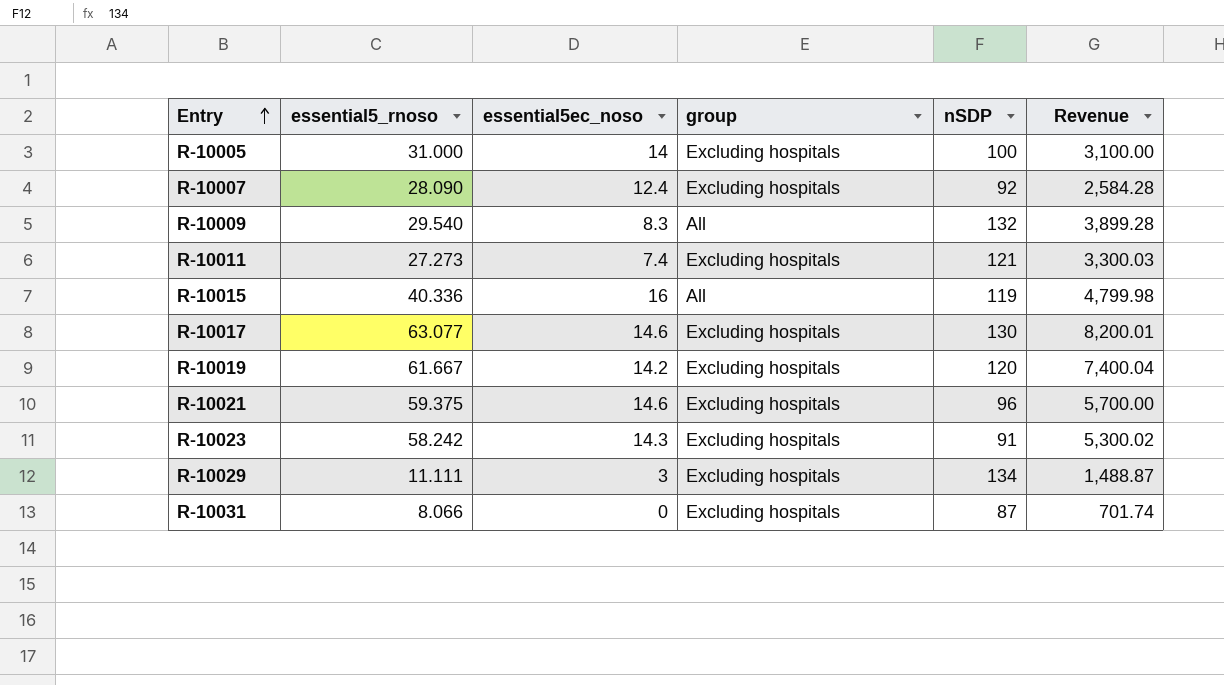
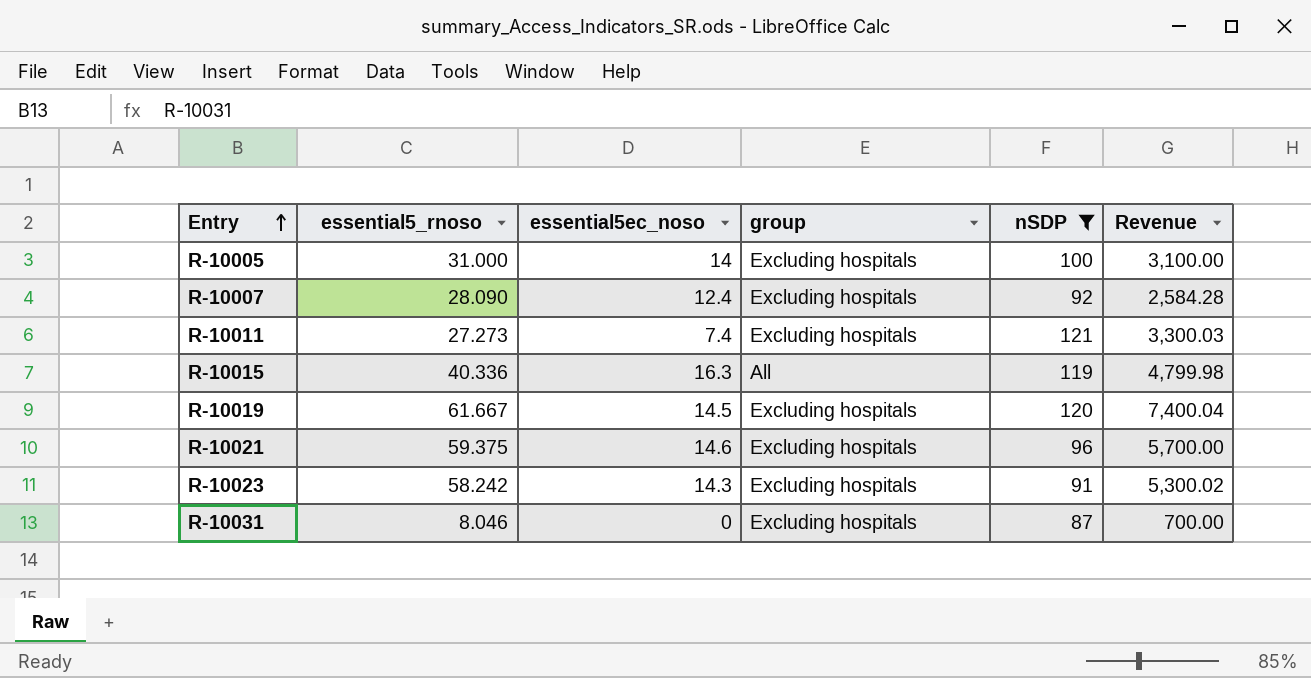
filter: none -> nSDP <= 121
R-10015 | essential5ec_noso: 16 -> 16.3
R-10019 | essential5ec_noso: 14.2 -> 14.5
R-10031 | essential5_rnoso: 8.066 -> 8.046
R-10031 | Revenue: 701.74 -> 700.00

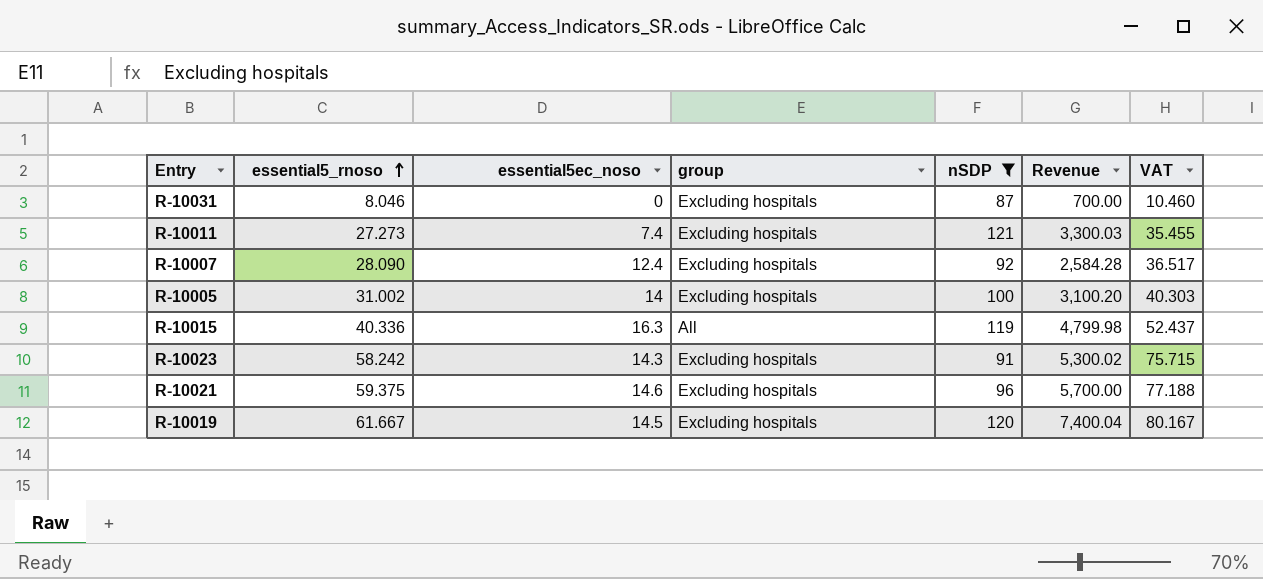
row order: Entry ascending -> essential5_rnoso ascending
column VAT | formula: none -> [essential5_rnoso] * 1.3
R-10005 | essential5_rnoso: 31.000 -> 31.002
R-10005 | Revenue: 3,100.00 -> 3,100.20

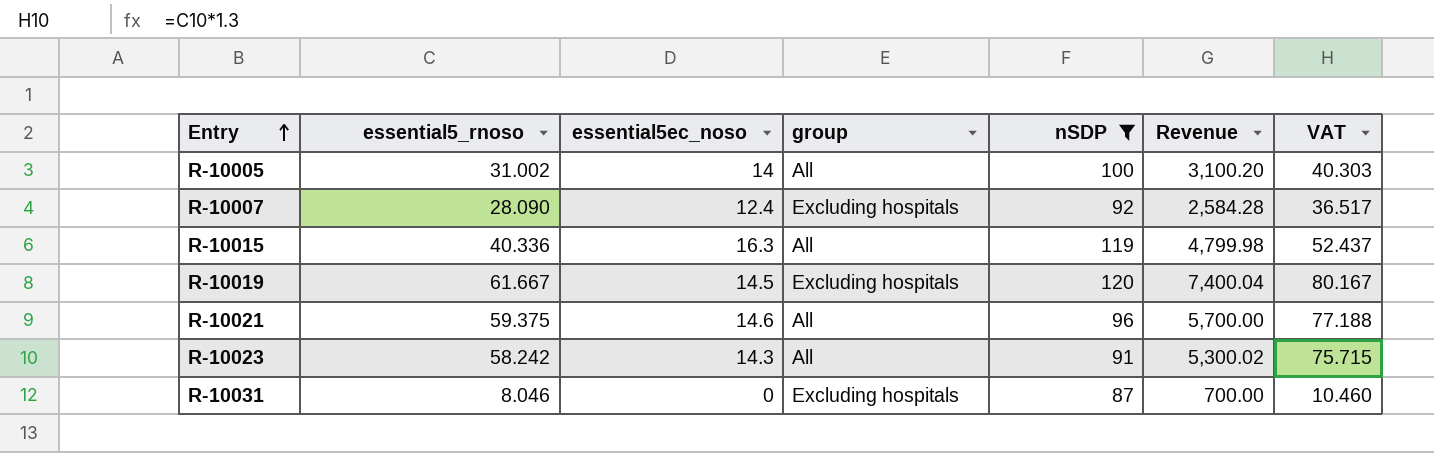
row order: essential5_rnoso ascending -> Entry ascending
row R-10011: 27.273 | 7.4 | Excluding hospitals | 121 | 3,300.03 | 35.455 -> none
R-10005 | group: Excluding hospitals -> All
R-10021 | group: Excluding hospitals -> All
R-10023 | group: Excluding hospitals -> All

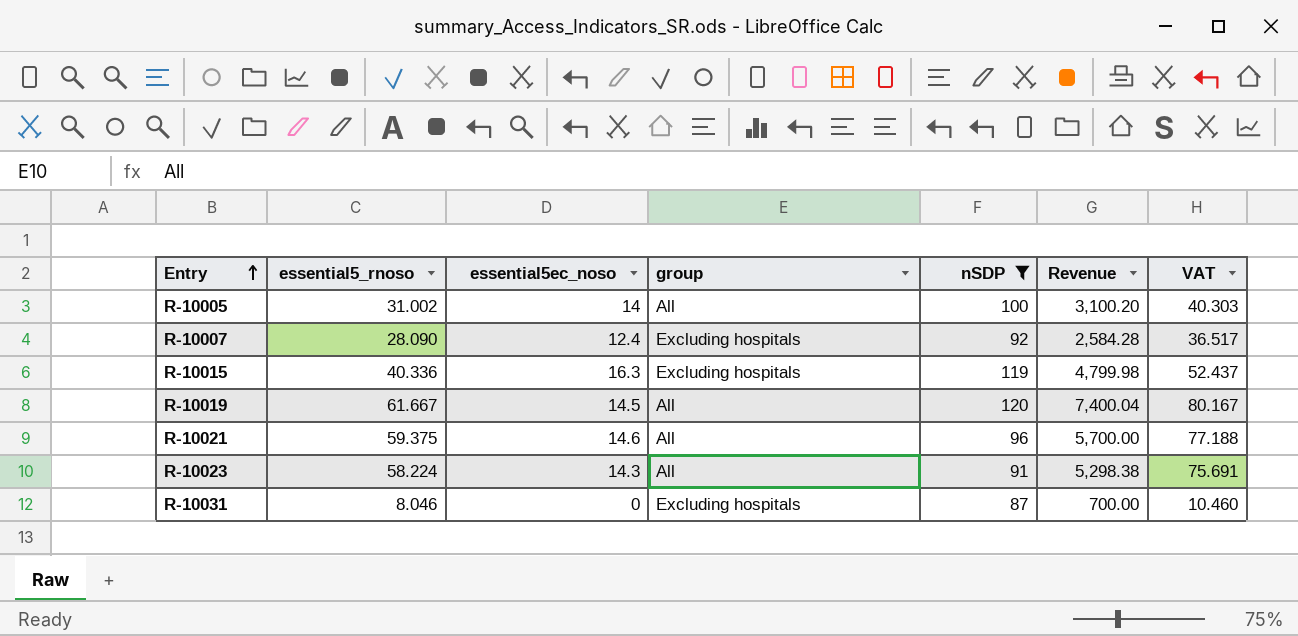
R-10015 | group: All -> Excluding hospitals
R-10019 | group: Excluding hospitals -> All
R-10023 | essential5_rnoso: 58.242 -> 58.224
R-10023 | Revenue: 5,300.02 -> 5,298.38
R-10023 | VAT: 75.715 -> 75.691

